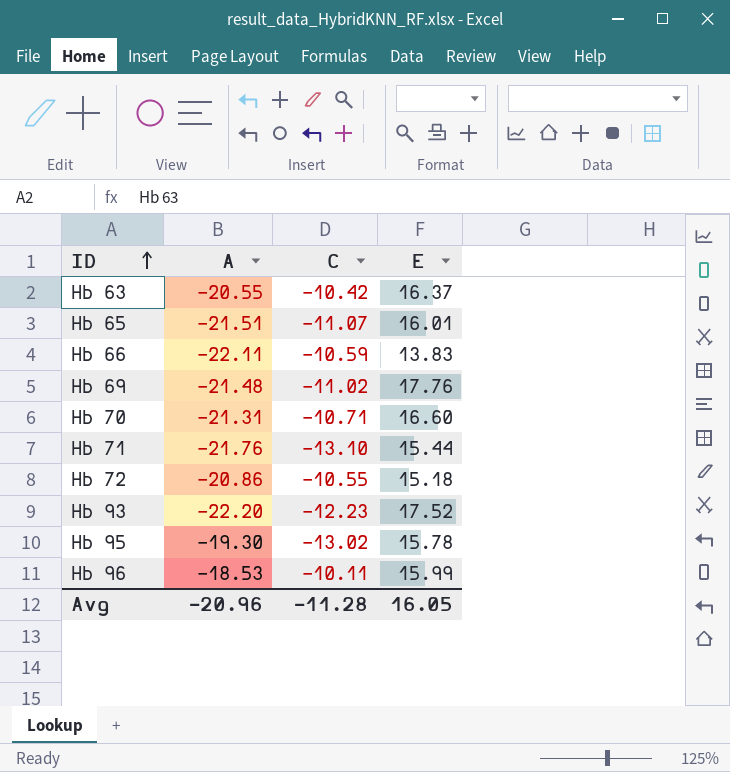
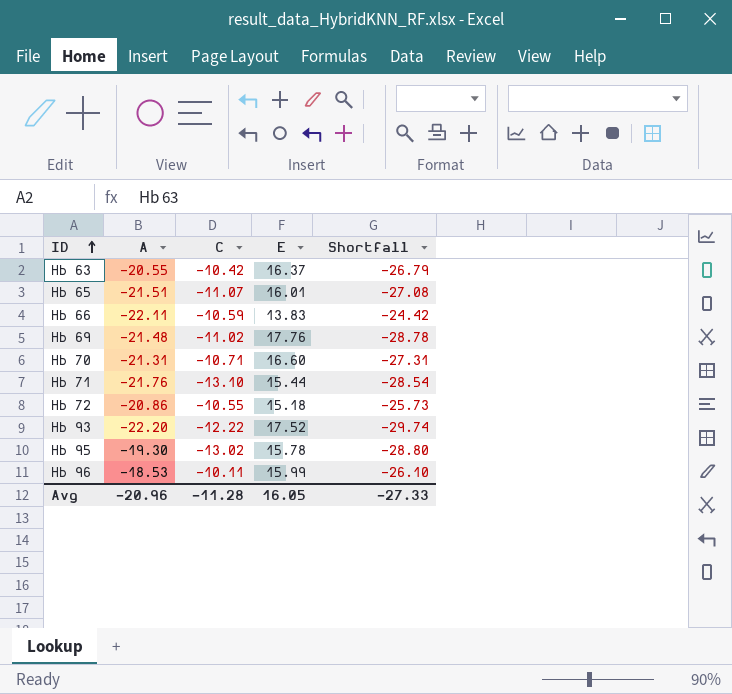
column Shortfall | formula: none -> [C] - [E]
Hb 93 | C: -12.23 -> -12.22

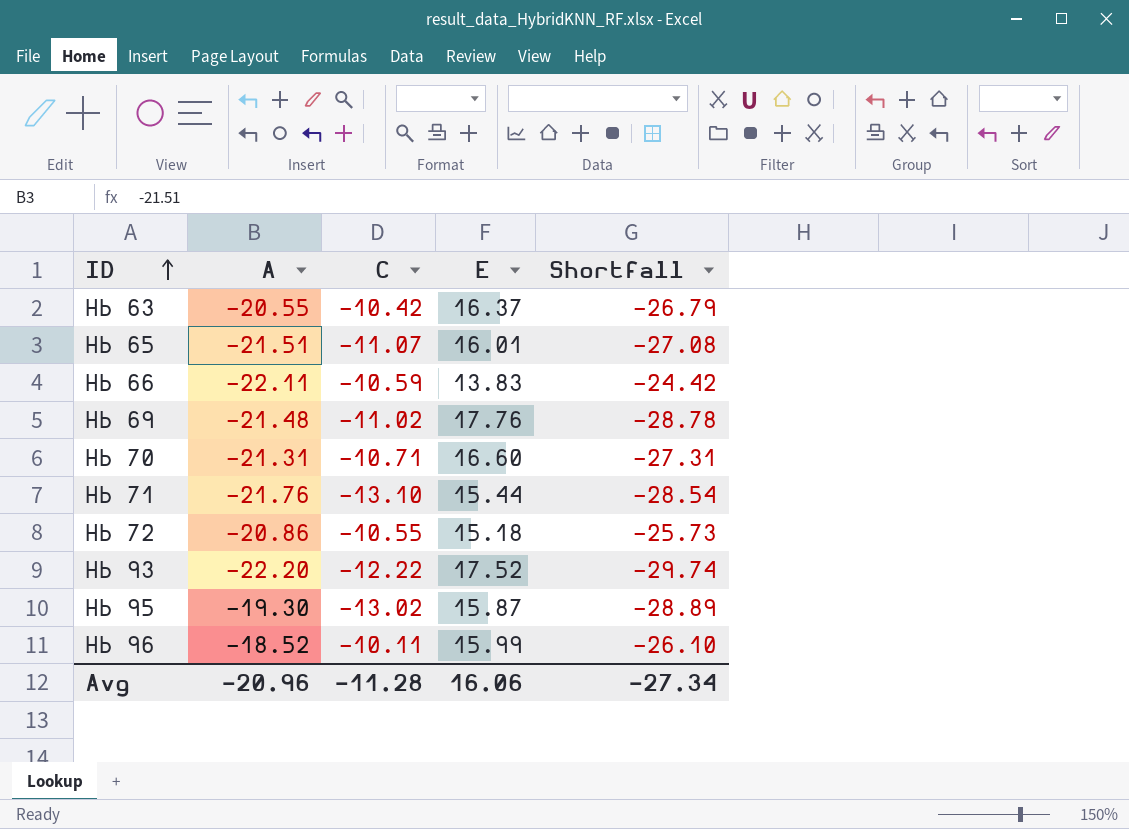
Hb 95 | E: 15.78 -> 15.87
Hb 95 | Shortfall: -28.80 -> -28.89
Hb 96 | A: -18.53 -> -18.52
Avg | E: 16.05 -> 16.06
Avg | Shortfall: -27.33 -> -27.34

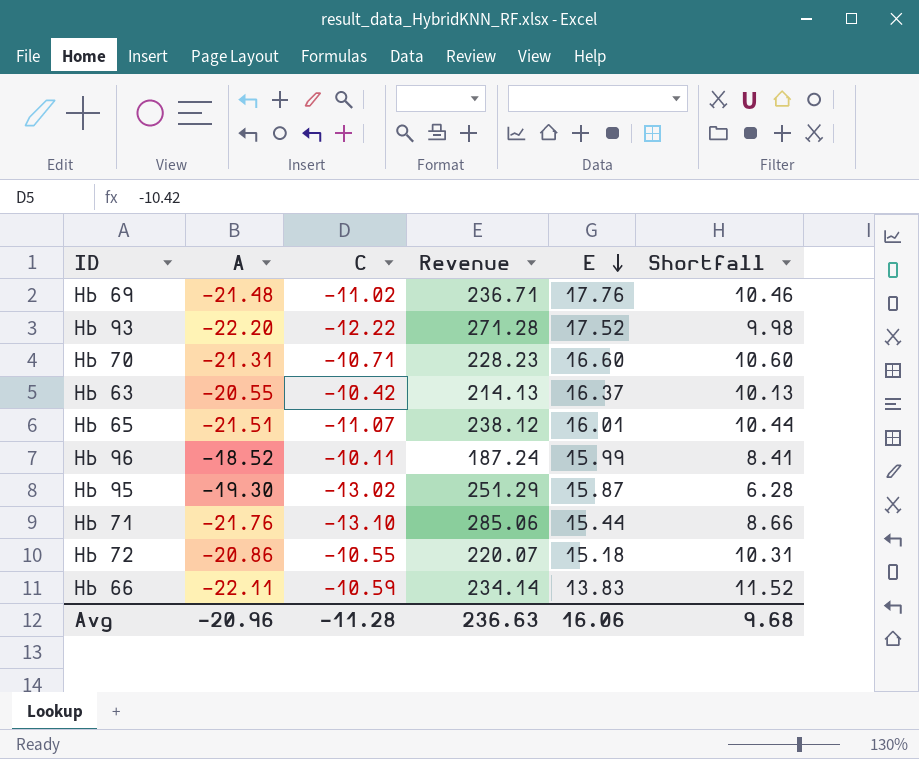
row order: ID ascending -> E descending
column Revenue | formula: none -> [A] * [C]
column Shortfall | formula: [C] - [E] -> [C] - [A]
Avg | Shortfall: -27.34 -> 9.68

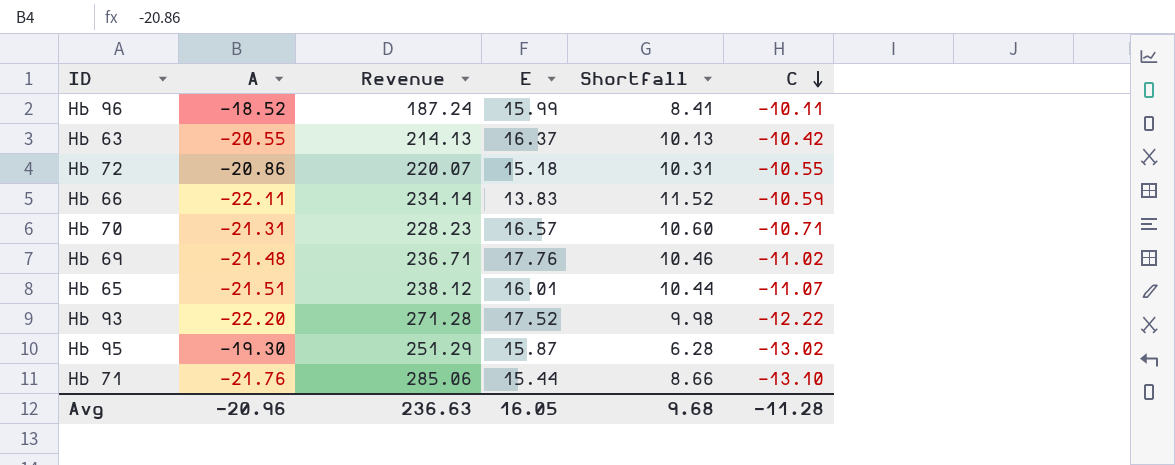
row order: E descending -> C descending
column C | position: 3 -> 6
Hb 70 | E: 16.60 -> 16.57
Avg | E: 16.06 -> 16.05

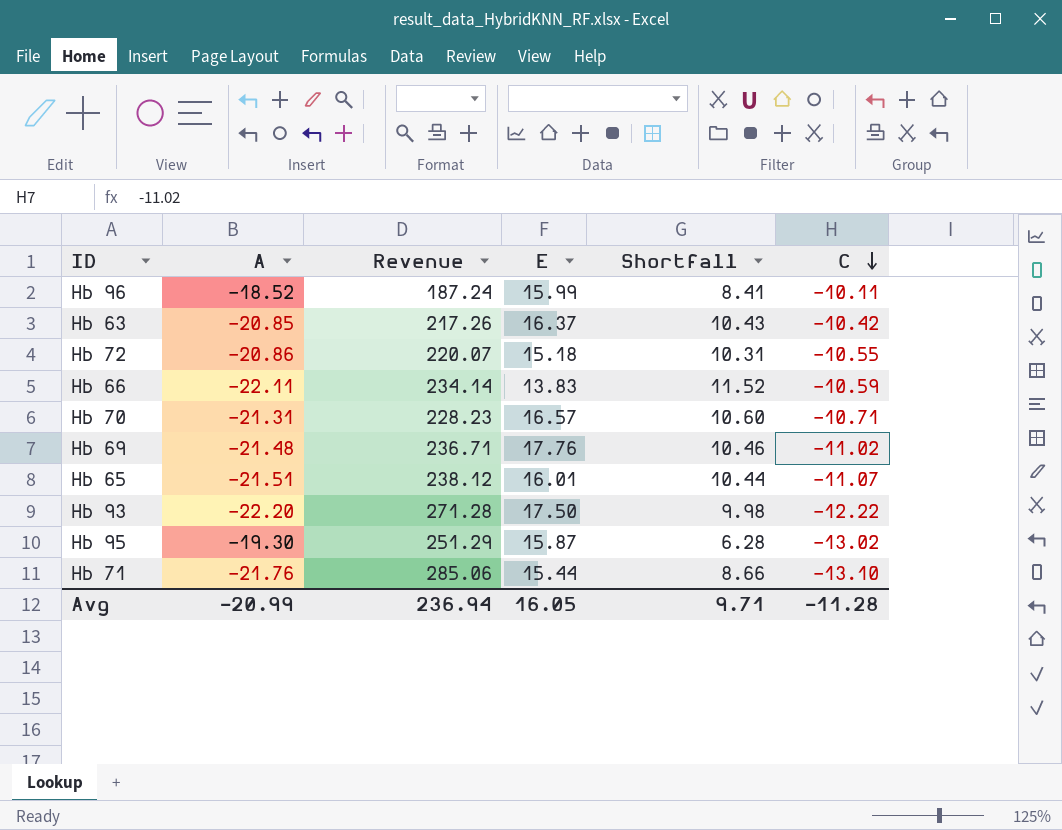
Hb 63 | A: -20.55 -> -20.85
Hb 63 | Revenue: 214.13 -> 217.26
Hb 63 | Shortfall: 10.13 -> 10.43
Hb 93 | E: 17.52 -> 17.50
Avg | A: -20.96 -> -20.99
Avg | Revenue: 236.63 -> 236.94
Avg | Shortfall: 9.68 -> 9.71

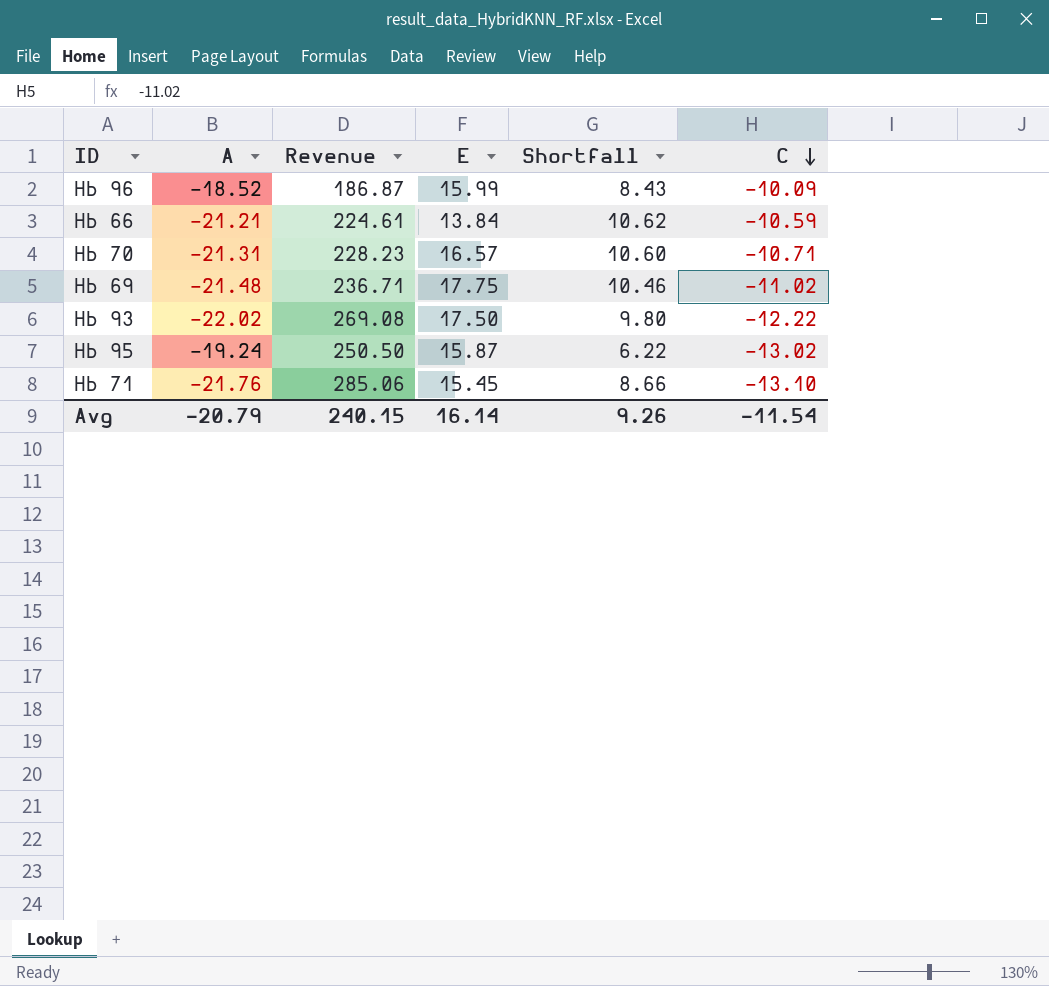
row Hb 63: -20.85 | 217.26 | 16.37 | 10.43 | -10.42 -> none
row Hb 72: -20.86 | 220.07 | 15.18 | 10.31 | -10.55 -> none
row Hb 65: -21.51 | 238.12 | 16.01 | 10.44 | -11.07 -> none
Hb 96 | Revenue: 187.24 -> 186.87
Hb 96 | Shortfall: 8.41 -> 8.43
Hb 96 | C: -10.11 -> -10.09
Hb 66 | A: -22.11 -> -21.21
Hb 66 | Revenue: 234.14 -> 224.61
Hb 66 | E: 13.83 -> 13.84
Hb 66 | Shortfall: 11.52 -> 10.62
Hb 69 | E: 17.76 -> 17.75
Hb 93 | A: -22.20 -> -22.02
Hb 93 | Revenue: 271.28 -> 269.08
Hb 93 | Shortfall: 9.98 -> 9.80
Hb 95 | A: -19.30 -> -19.24
Hb 95 | Revenue: 251.29 -> 250.50
Hb 95 | Shortfall: 6.28 -> 6.22
Hb 71 | E: 15.44 -> 15.45
Avg | A: -20.99 -> -20.79
Avg | Revenue: 236.94 -> 240.15
Avg | E: 16.05 -> 16.14
Avg | Shortfall: 9.71 -> 9.26
Avg | C: -11.28 -> -11.54

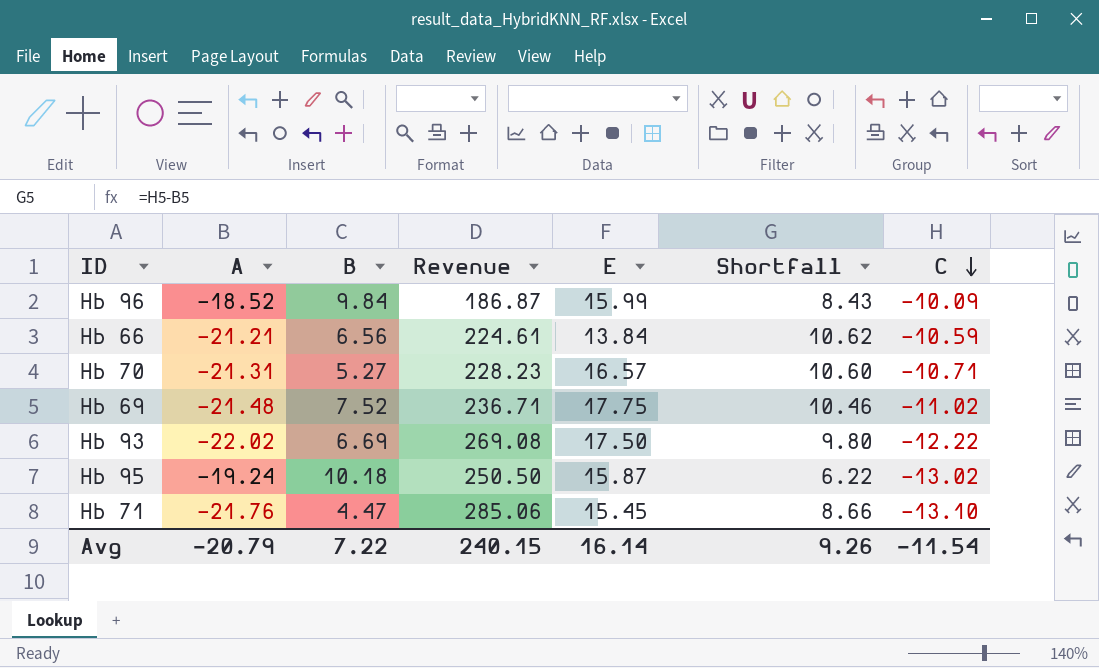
column B | position: none -> 3

